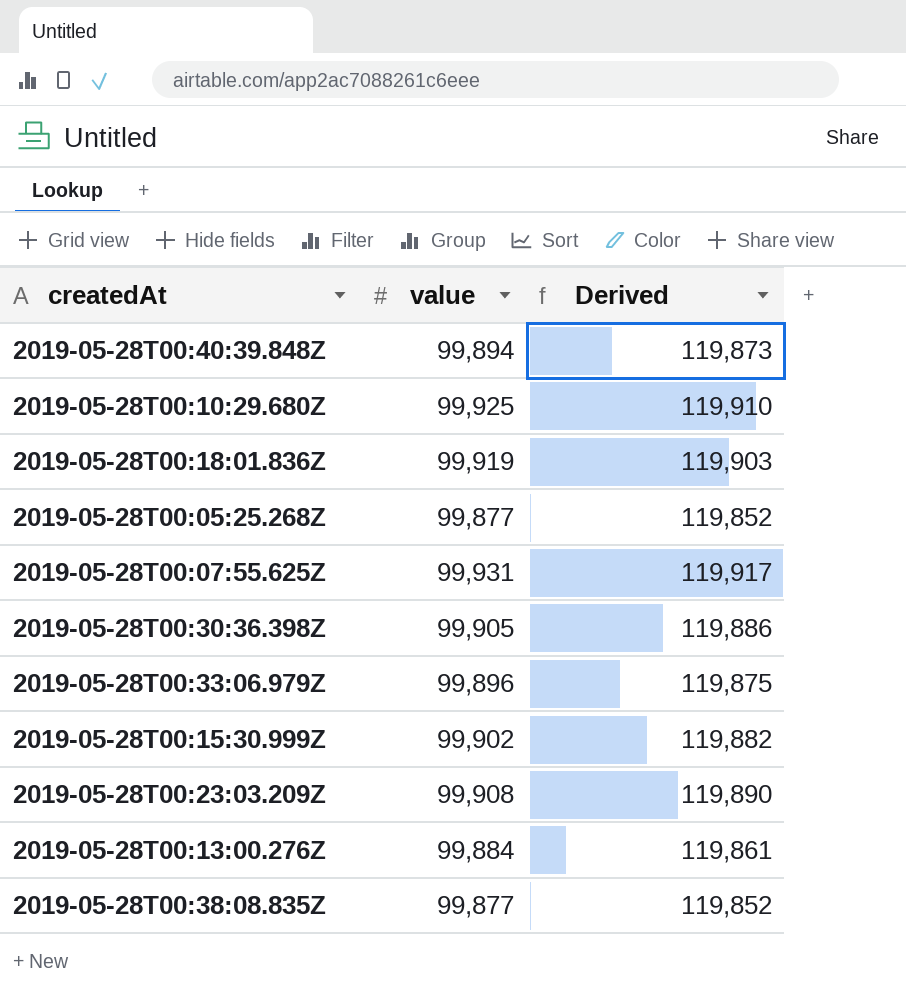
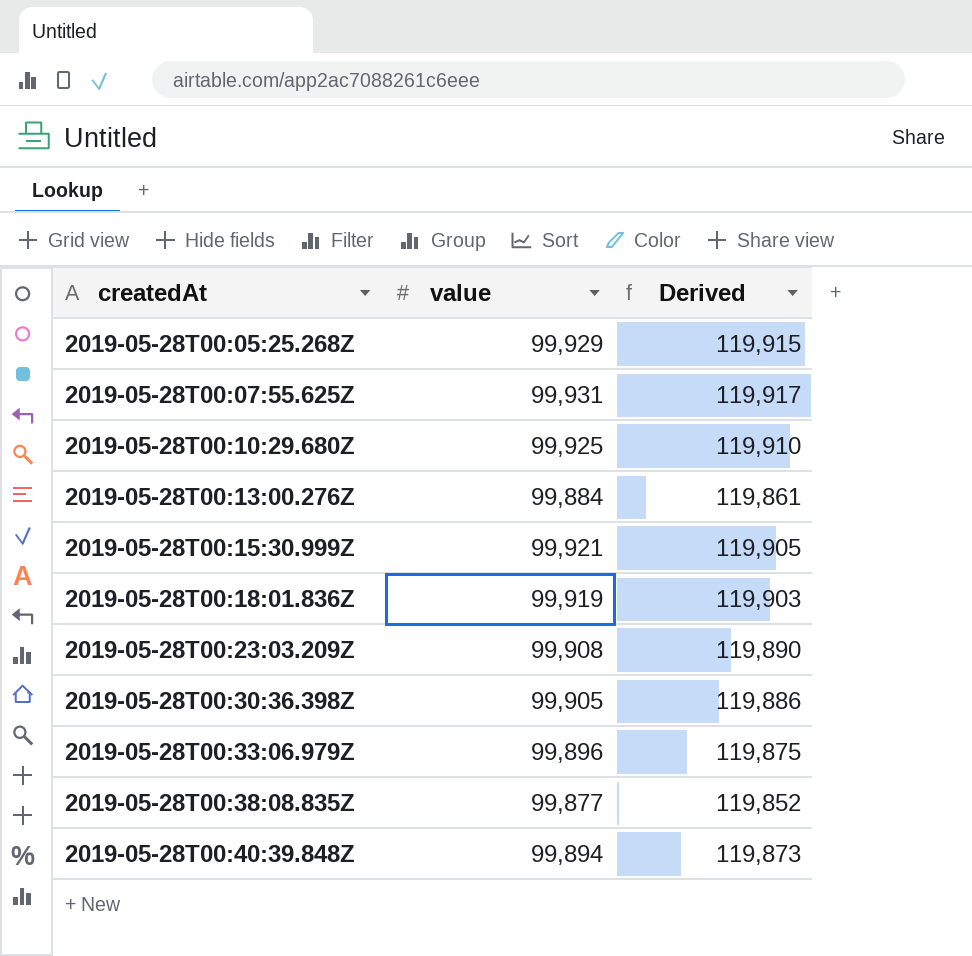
row order: none -> createdAt ascending
2019-05-28T00:05:25.268Z | value: 99,877 -> 99,929
2019-05-28T00:05:25.268Z | Derived: 119,852 -> 119,915
2019-05-28T00:15:30.999Z | value: 99,902 -> 99,921
2019-05-28T00:15:30.999Z | Derived: 119,882 -> 119,905

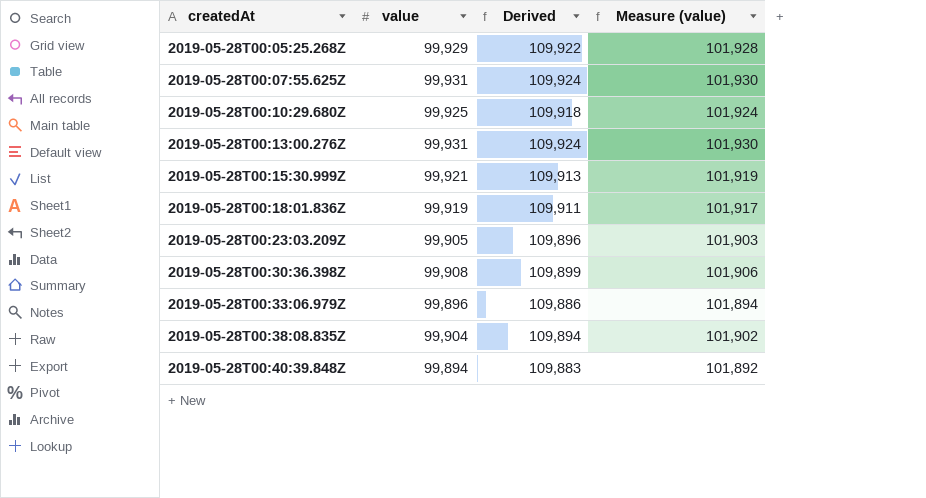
column Derived | formula: [value] * 1.2 -> [value] * 1.1
column Measure (value) | formula: none -> [value] * 1.02
2019-05-28T00:13:00.276Z | value: 99,884 -> 99,931
2019-05-28T00:23:03.209Z | value: 99,908 -> 99,905
2019-05-28T00:30:36.398Z | value: 99,905 -> 99,908
2019-05-28T00:38:08.835Z | value: 99,877 -> 99,904

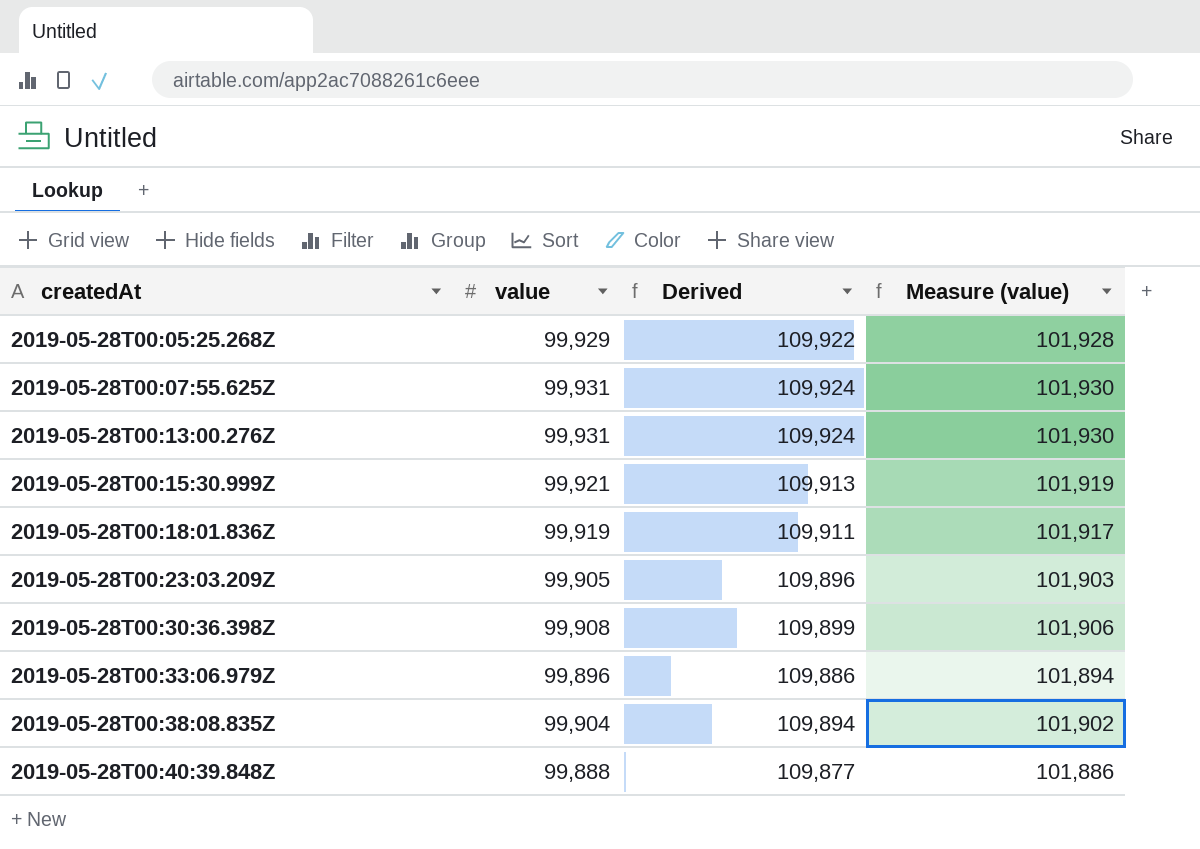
row 2019-05-28T00:10:29.680Z: 99,925 | 109,918 | 101,924 -> none
2019-05-28T00:40:39.848Z | value: 99,894 -> 99,888
2019-05-28T00:40:39.848Z | Derived: 109,883 -> 109,877
2019-05-28T00:40:39.848Z | Measure (value): 101,892 -> 101,886

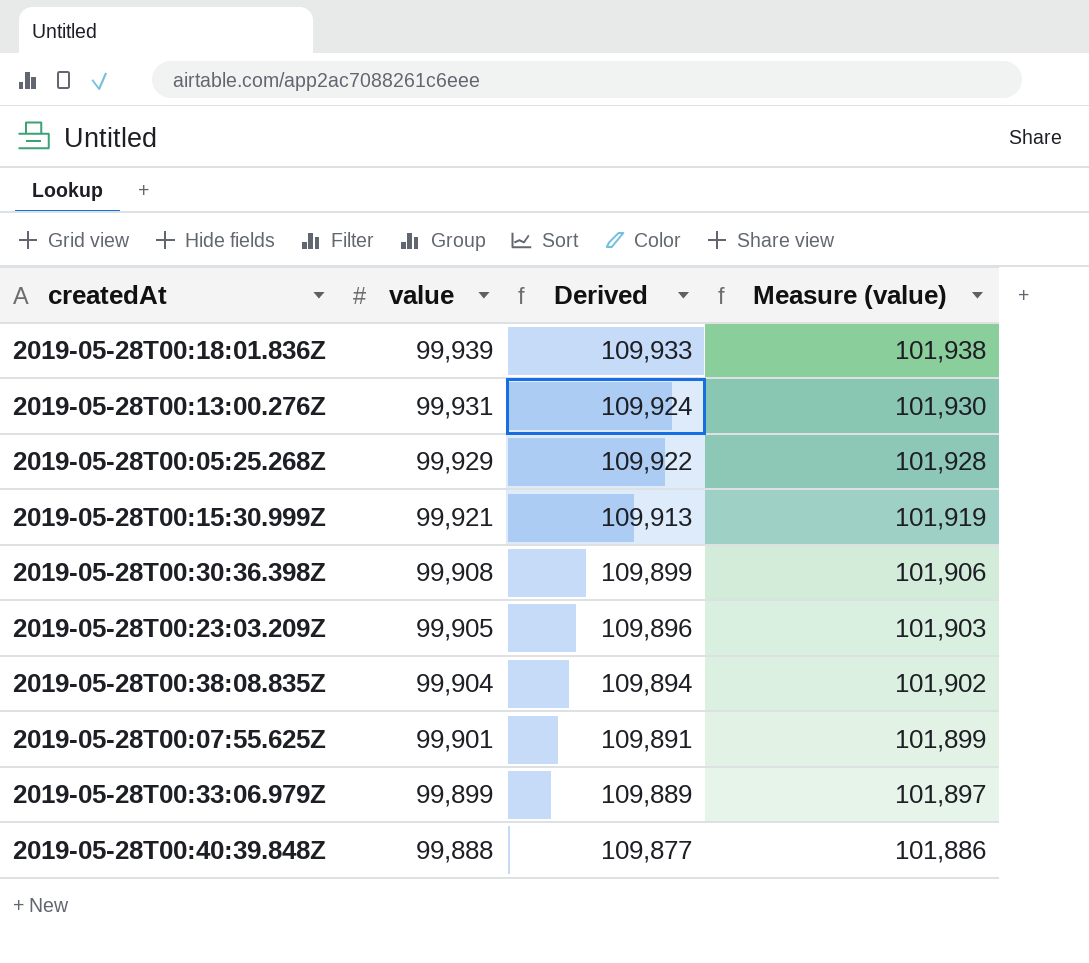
row order: createdAt ascending -> value descending
2019-05-28T00:18:01.836Z | value: 99,919 -> 99,939
2019-05-28T00:18:01.836Z | Derived: 109,911 -> 109,933
2019-05-28T00:18:01.836Z | Measure (value): 101,917 -> 101,938
2019-05-28T00:07:55.625Z | value: 99,931 -> 99,901
2019-05-28T00:07:55.625Z | Derived: 109,924 -> 109,891
2019-05-28T00:07:55.625Z | Measure (value): 101,930 -> 101,899
2019-05-28T00:33:06.979Z | value: 99,896 -> 99,899
2019-05-28T00:33:06.979Z | Derived: 109,886 -> 109,889
2019-05-28T00:33:06.979Z | Measure (value): 101,894 -> 101,897

